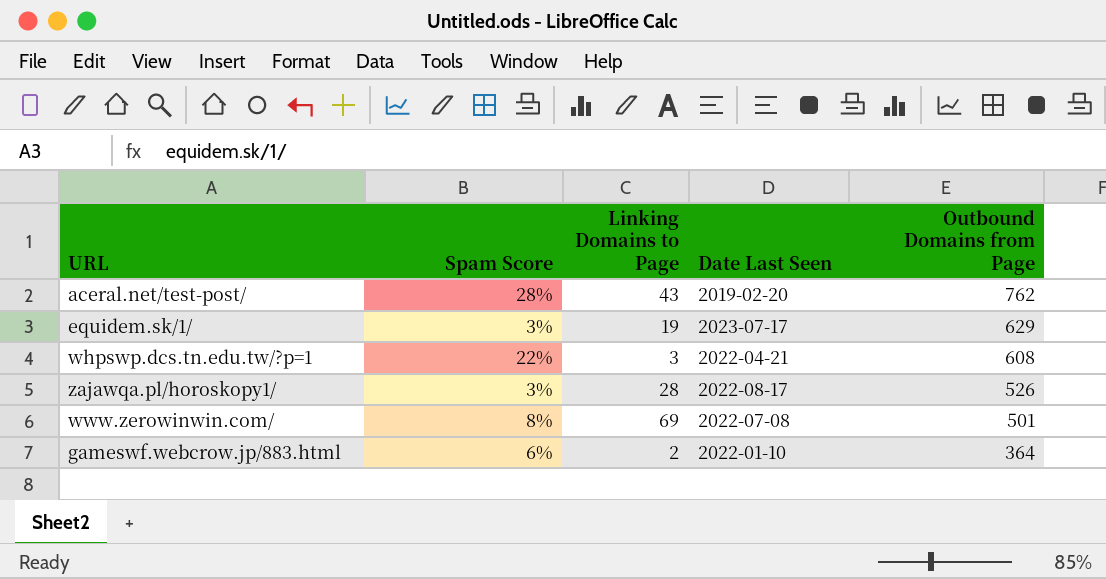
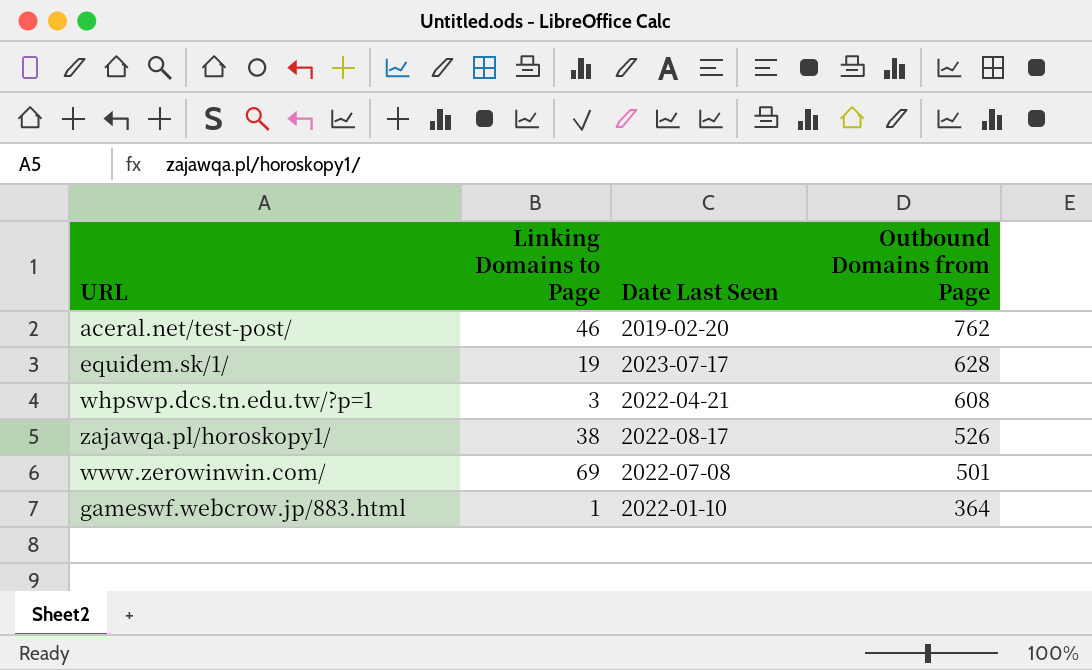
column Spam Score | position: 2 -> none
aceral.net/test-post/ | Linking Domains to Page: 43 -> 46
equidem.sk/1/ | Outbound Domains from Page: 629 -> 628
zajawqa.pl/horoskopy1/ | Linking Domains to Page: 28 -> 38
gameswf.webcrow.jp/883.html | Linking Domains to Page: 2 -> 1

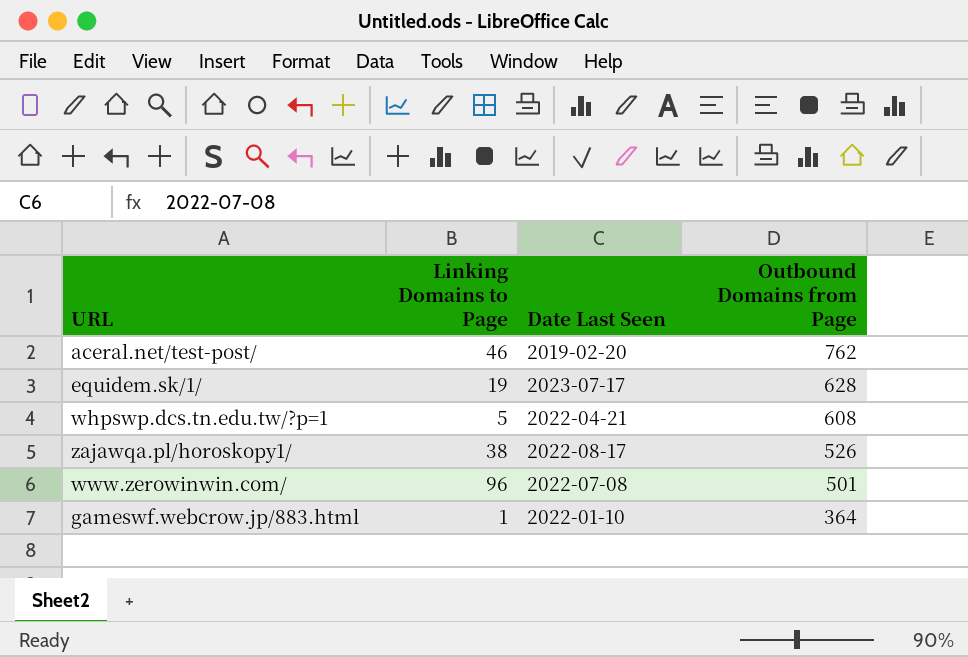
whpswp.dcs.tn.edu.tw/?p=1 | Linking Domains to Page: 3 -> 5
www.zerowinwin.com/ | Linking Domains to Page: 69 -> 96

